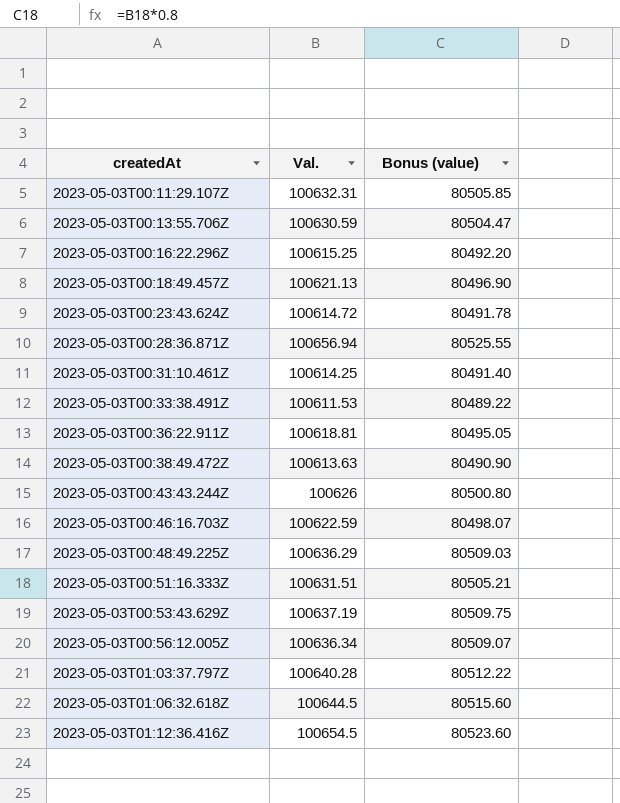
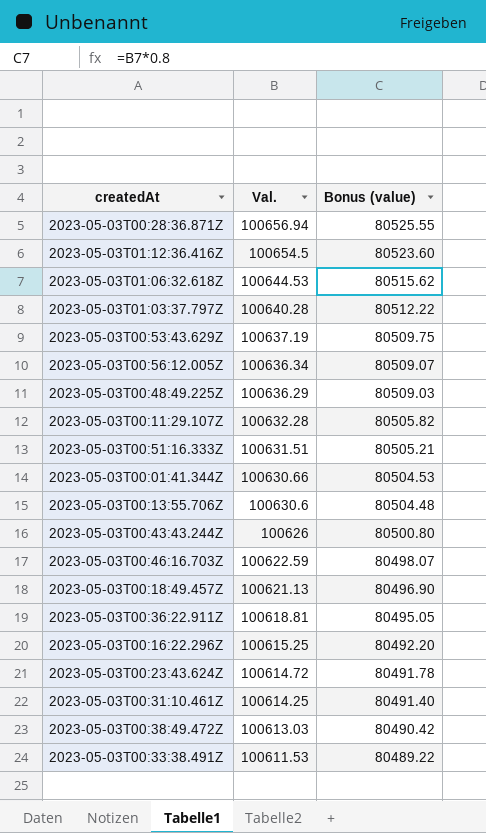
row order: createdAt ascending -> Val. descending
2023-05-03T01:06:32.618Z | Val.: 100644.5 -> 100644.53
2023-05-03T01:06:32.618Z | Bonus (value): 80515.60 -> 80515.62
2023-05-03T00:11:29.107Z | Val.: 100632.31 -> 100632.28
2023-05-03T00:11:29.107Z | Bonus (value): 80505.85 -> 80505.82
row 2023-05-03T00:01:41.344Z: none -> 100630.66 | 80504.53
2023-05-03T00:13:55.706Z | Val.: 100630.59 -> 100630.6
2023-05-03T00:13:55.706Z | Bonus (value): 80504.47 -> 80504.48
2023-05-03T00:38:49.472Z | Val.: 100613.63 -> 100613.03
2023-05-03T00:38:49.472Z | Bonus (value): 80490.90 -> 80490.42

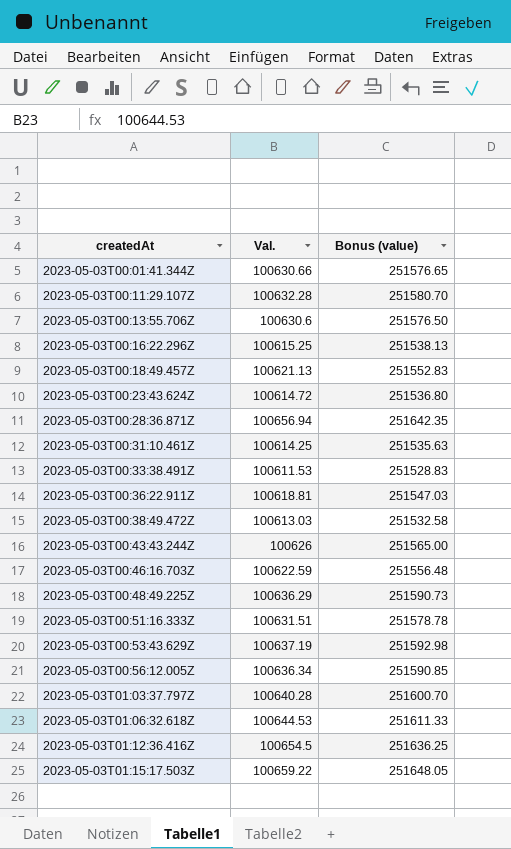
row order: Val. descending -> createdAt ascending
column Bonus (value) | formula: [Val.] * 0.8 -> [Val.] * 2.5
row 2023-05-03T01:15:17.503Z: none -> 100659.22 | 251648.05

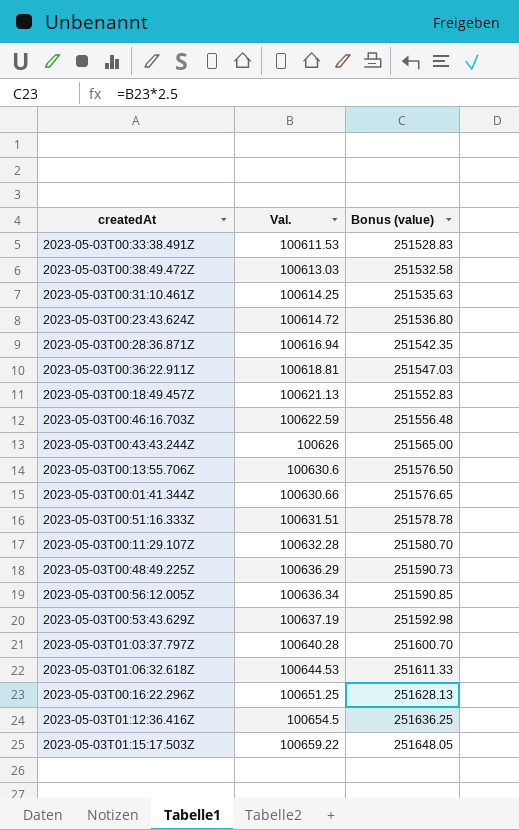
row order: createdAt ascending -> Val. ascending
2023-05-03T00:28:36.871Z | Val.: 100656.94 -> 100616.94
2023-05-03T00:28:36.871Z | Bonus (value): 251642.35 -> 251542.35
2023-05-03T00:16:22.296Z | Val.: 100615.25 -> 100651.25
2023-05-03T00:16:22.296Z | Bonus (value): 251538.13 -> 251628.13

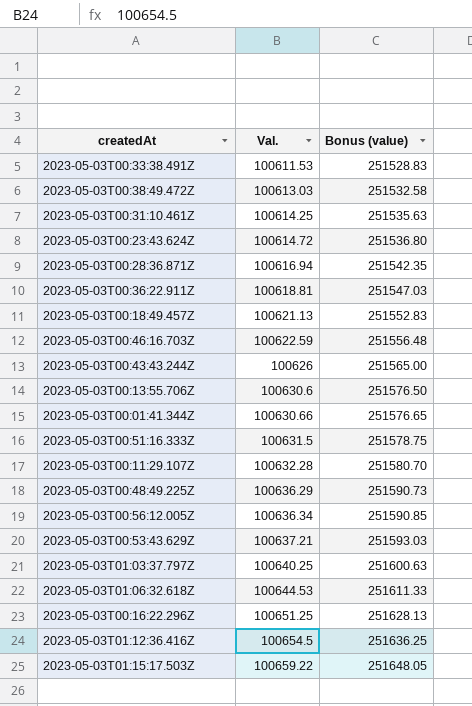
2023-05-03T00:51:16.333Z | Val.: 100631.51 -> 100631.5
2023-05-03T00:51:16.333Z | Bonus (value): 251578.78 -> 251578.75
2023-05-03T00:53:43.629Z | Val.: 100637.19 -> 100637.21
2023-05-03T00:53:43.629Z | Bonus (value): 251592.98 -> 251593.03
2023-05-03T01:03:37.797Z | Val.: 100640.28 -> 100640.25
2023-05-03T01:03:37.797Z | Bonus (value): 251600.70 -> 251600.63

